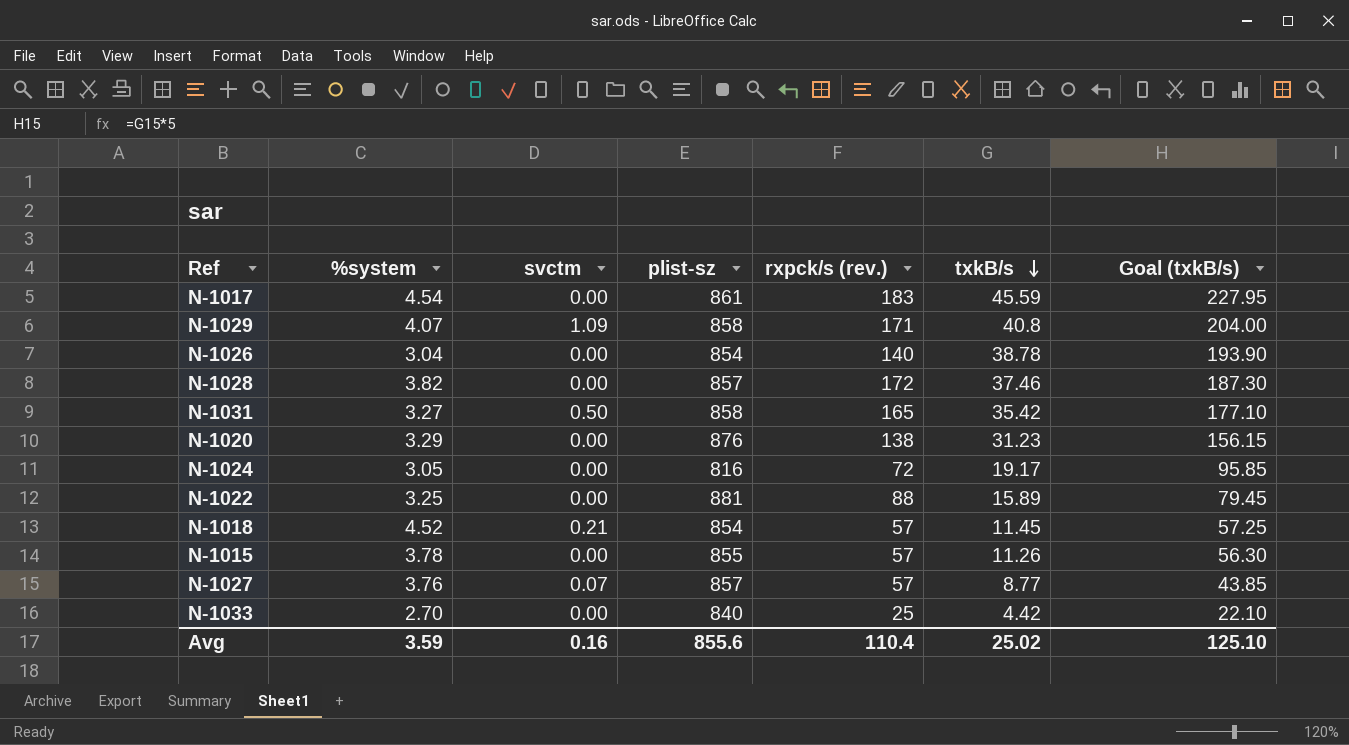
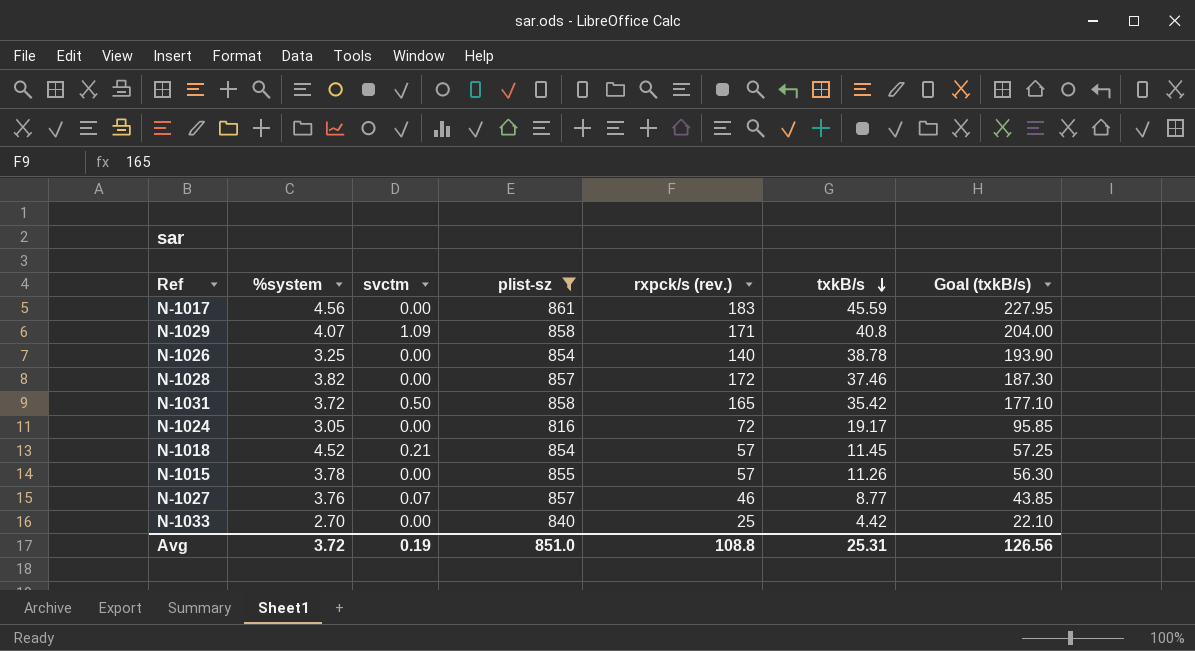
filter: none -> plist-sz <= 861
N-1017 | %system: 4.54 -> 4.56
N-1026 | %system: 3.04 -> 3.25
N-1031 | %system: 3.27 -> 3.72
N-1027 | rxpck/s (rev.): 57 -> 46
Avg | %system: 3.59 -> 3.72
Avg | svctm: 0.16 -> 0.19
Avg | plist-sz: 855.6 -> 851.0
Avg | rxpck/s (rev.): 110.4 -> 108.8
Avg | txkB/s: 25.02 -> 25.31
Avg | Goal (txkB/s): 125.10 -> 126.56

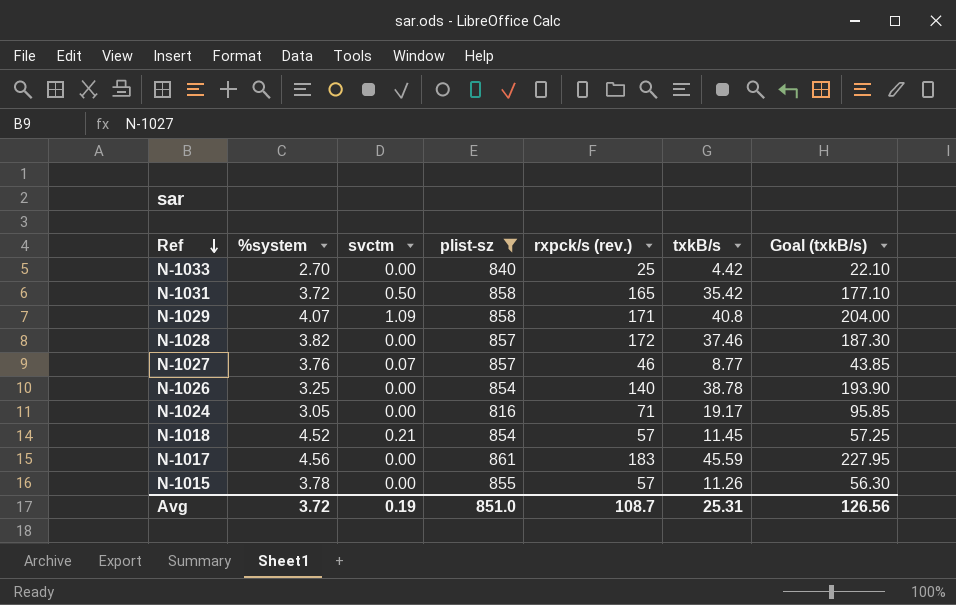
row order: txkB/s descending -> Ref descending
N-1024 | rxpck/s (rev.): 72 -> 71
Avg | rxpck/s (rev.): 108.8 -> 108.7

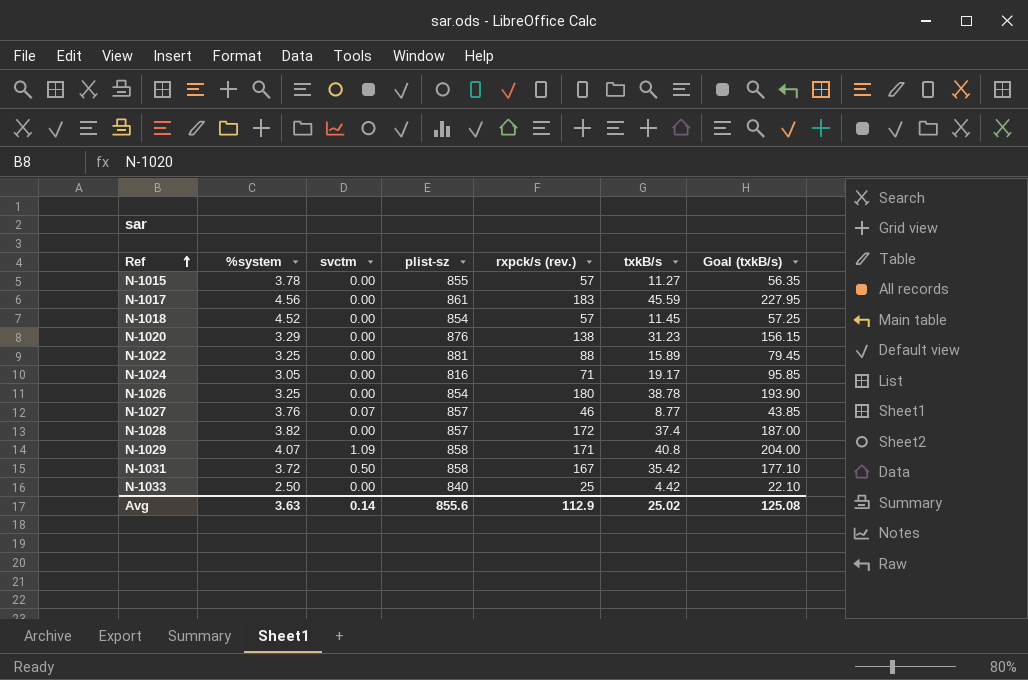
filter: plist-sz <= 861 -> none
row order: Ref descending -> Ref ascending
N-1015 | txkB/s: 11.26 -> 11.27
N-1015 | Goal (txkB/s): 56.30 -> 56.35
N-1018 | svctm: 0.21 -> 0.00
N-1026 | rxpck/s (rev.): 140 -> 180
N-1028 | txkB/s: 37.46 -> 37.4
N-1028 | Goal (txkB/s): 187.30 -> 187.00
N-1031 | rxpck/s (rev.): 165 -> 167
N-1033 | %system: 2.70 -> 2.50
Avg | %system: 3.72 -> 3.63
Avg | svctm: 0.19 -> 0.14
Avg | plist-sz: 851.0 -> 855.6
Avg | rxpck/s (rev.): 108.7 -> 112.9
Avg | txkB/s: 25.31 -> 25.02
Avg | Goal (txkB/s): 126.56 -> 125.08

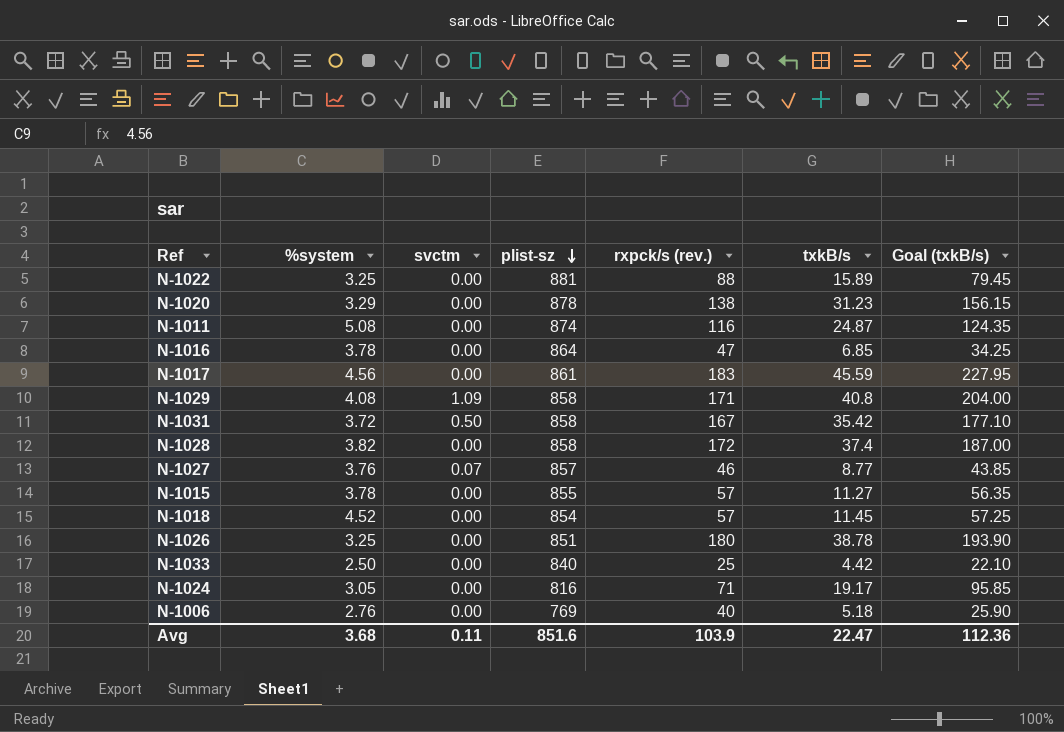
row order: Ref ascending -> plist-sz descending
N-1020 | plist-sz: 876 -> 878
row N-1011: none -> 5.08 | 0.00 | 874 | 116 | 24.87 | 124.35
row N-1016: none -> 3.78 | 0.00 | 864 | 47 | 6.85 | 34.25
N-1029 | %system: 4.07 -> 4.08
N-1028 | plist-sz: 857 -> 858
N-1026 | plist-sz: 854 -> 851
row N-1006: none -> 2.76 | 0.00 | 769 | 40 | 5.18 | 25.90
Avg | %system: 3.63 -> 3.68
Avg | svctm: 0.14 -> 0.11
Avg | plist-sz: 855.6 -> 851.6
Avg | rxpck/s (rev.): 112.9 -> 103.9
Avg | txkB/s: 25.02 -> 22.47
Avg | Goal (txkB/s): 125.08 -> 112.36

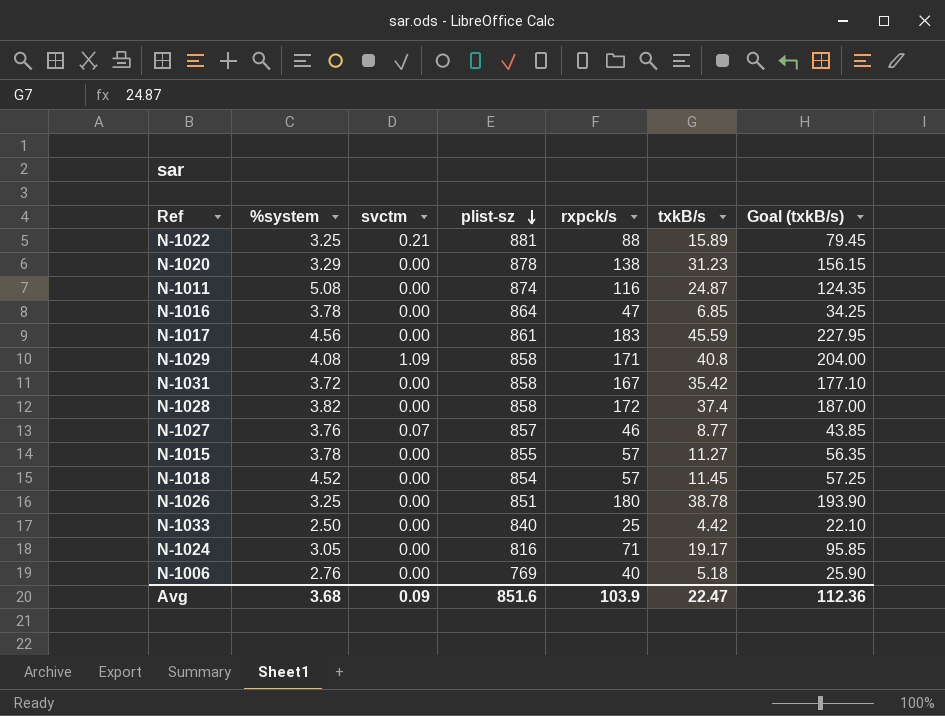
column name: rxpck/s (rev.) -> rxpck/s
N-1022 | svctm: 0.00 -> 0.21
N-1031 | svctm: 0.50 -> 0.00
Avg | svctm: 0.11 -> 0.09

